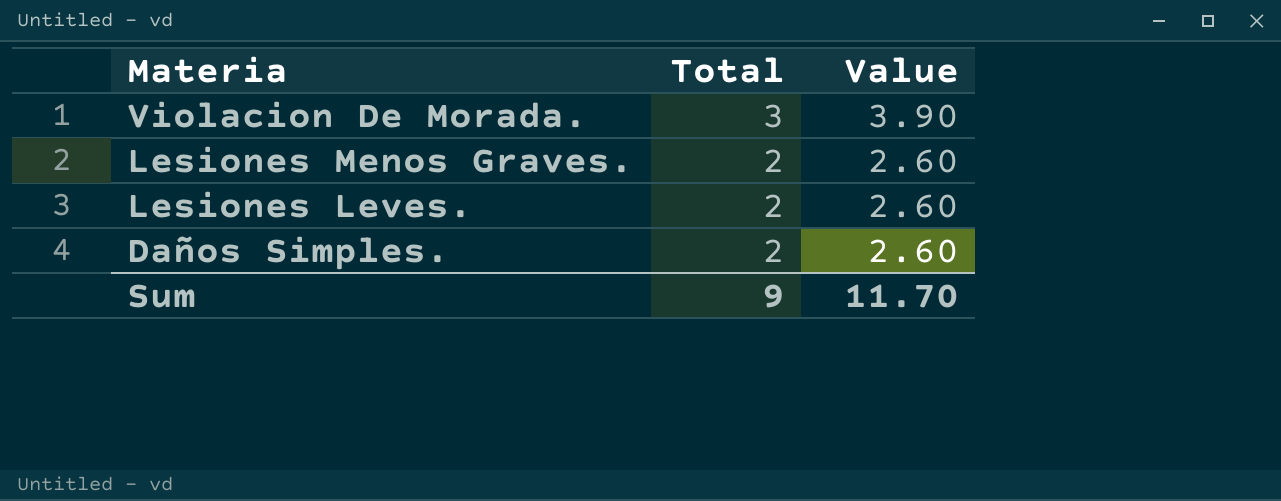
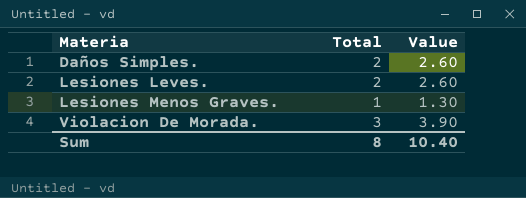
row order: Materia descending -> Materia ascending
Lesiones Menos Graves. | Total: 2 -> 1
Lesiones Menos Graves. | Value: 2.60 -> 1.30
Sum | Total: 9 -> 8
Sum | Value: 11.70 -> 10.40

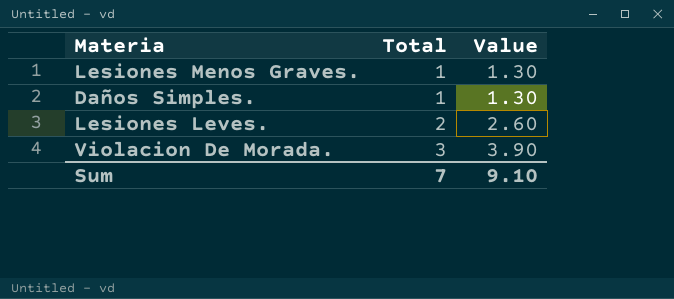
row order: Materia ascending -> Total ascending
Daños Simples. | Total: 2 -> 1
Daños Simples. | Value: 2.60 -> 1.30
Sum | Total: 8 -> 7
Sum | Value: 10.40 -> 9.10

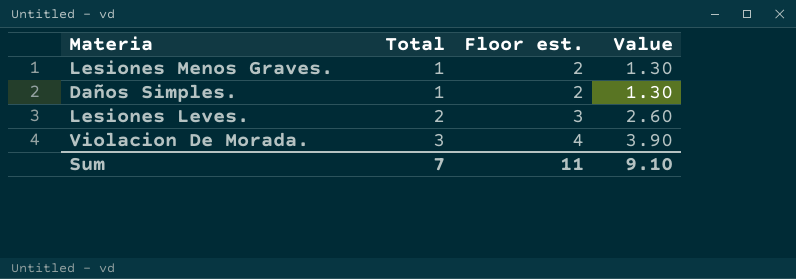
column Floor est. | formula: none -> [Total] + 1

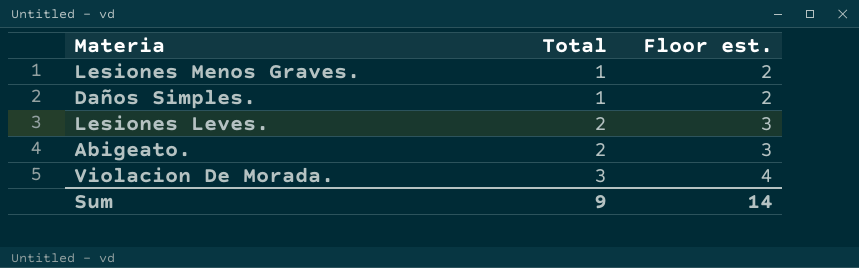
column Value | formula: [Total] * 1.3 -> none
row Abigeato.: none -> 2 | 3
Sum | Total: 7 -> 9
Sum | Floor est.: 11 -> 14

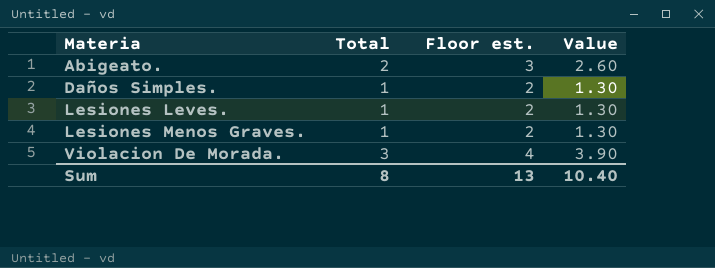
row order: Total ascending -> Materia ascending
column Value | formula: none -> [Total] * 1.3
Lesiones Leves. | Total: 2 -> 1
Lesiones Leves. | Floor est.: 3 -> 2
Sum | Total: 9 -> 8
Sum | Floor est.: 14 -> 13

